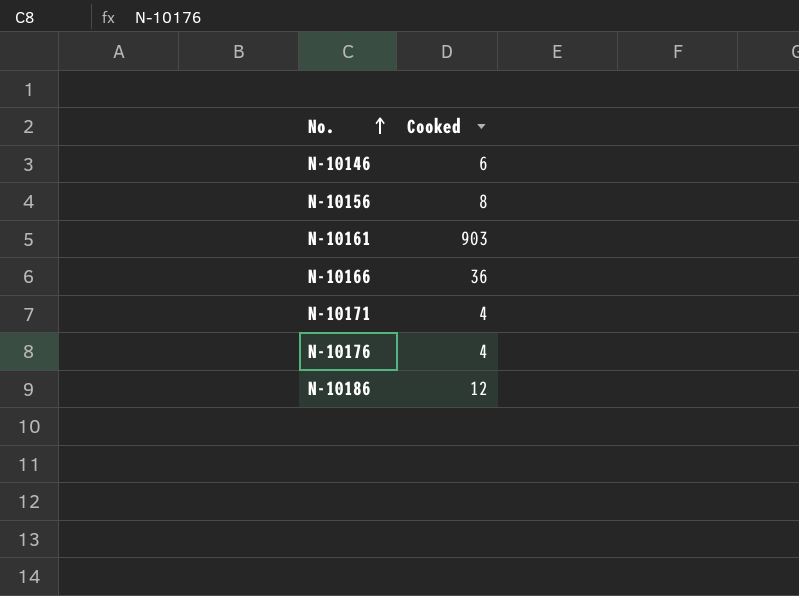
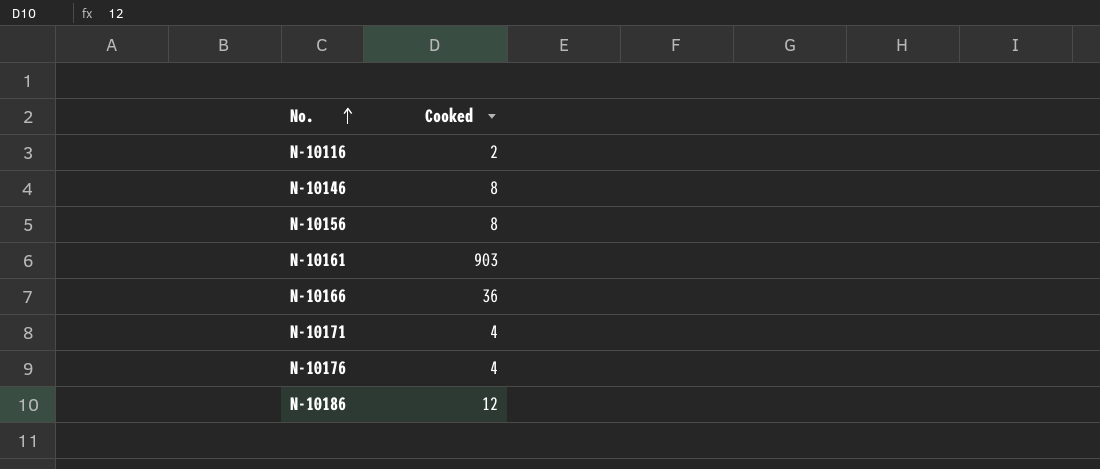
row N-10116: none -> 2
N-10146 | Cooked: 6 -> 8

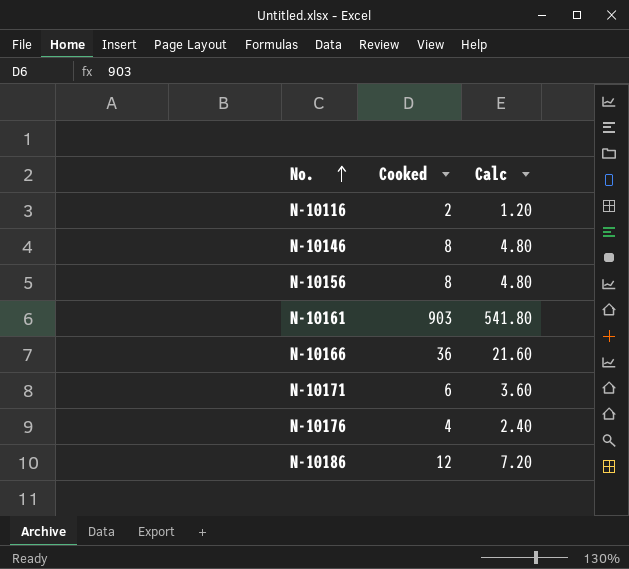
column Calc | formula: none -> [Cooked] * 0.6
N-10171 | Cooked: 4 -> 6

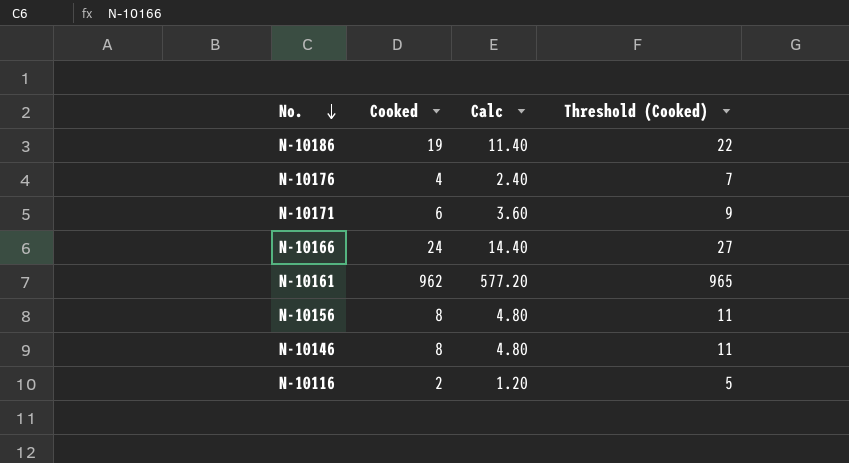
row order: No. ascending -> No. descending
column Threshold (Cooked) | formula: none -> [Cooked] + 3
N-10186 | Cooked: 12 -> 19
N-10186 | Calc: 7.20 -> 11.40
N-10166 | Cooked: 36 -> 24
N-10166 | Calc: 21.60 -> 14.40
N-10161 | Cooked: 903 -> 962
N-10161 | Calc: 541.80 -> 577.20

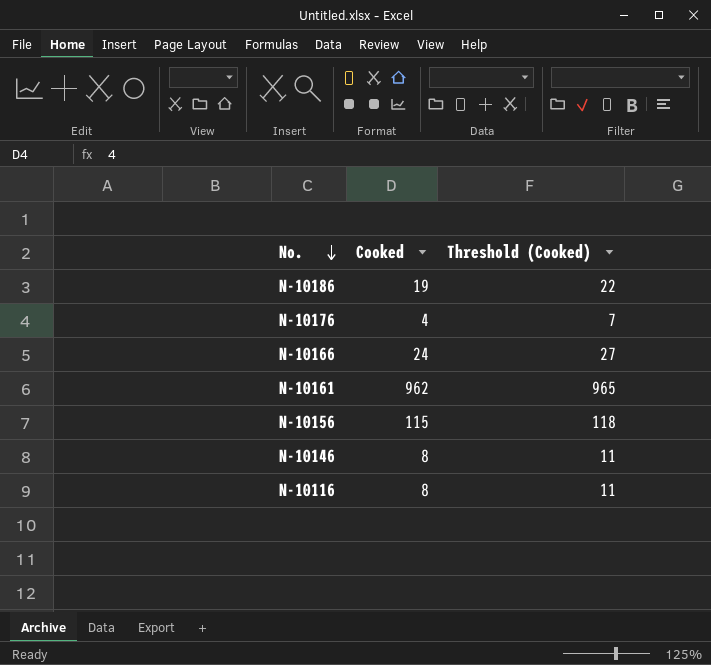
column Calc | formula: [Cooked] * 0.6 -> none
row N-10171: 6 | 3.60 | 9 -> none
N-10156 | Cooked: 8 -> 115
N-10156 | Threshold (Cooked): 11 -> 118
N-10116 | Cooked: 2 -> 8
N-10116 | Threshold (Cooked): 5 -> 11

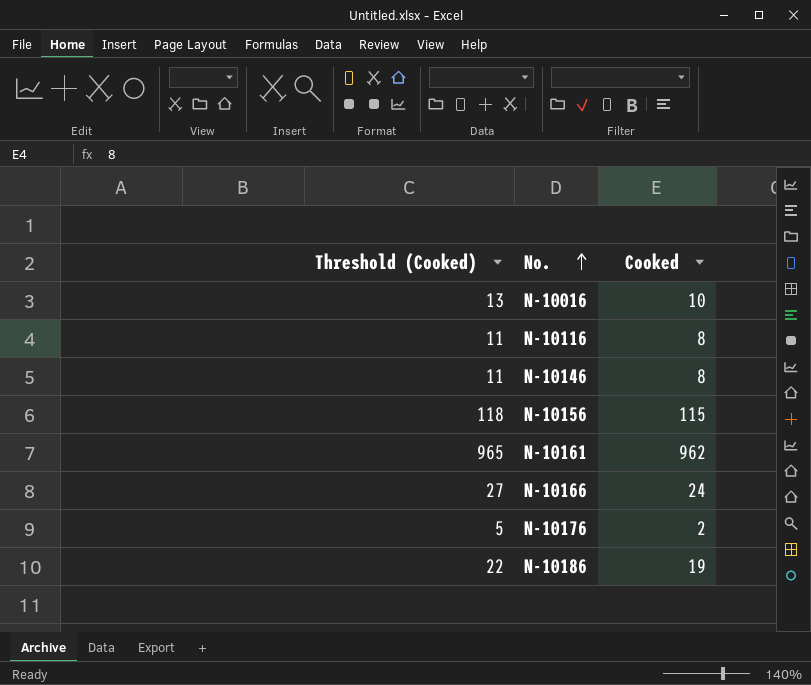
row order: No. descending -> No. ascending
column Threshold (Cooked) | position: 3 -> 1
row N-10016: none -> 13 | 10
N-10176 | Threshold (Cooked): 7 -> 5
N-10176 | Cooked: 4 -> 2

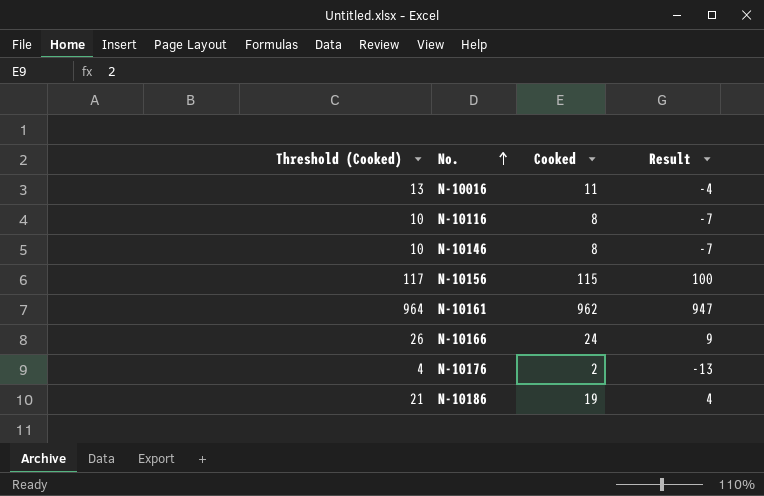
column Threshold (Cooked) | formula: [Cooked] + 3 -> [Cooked] + 2
column Result | formula: none -> [Cooked] - 15
N-10016 | Cooked: 10 -> 11

